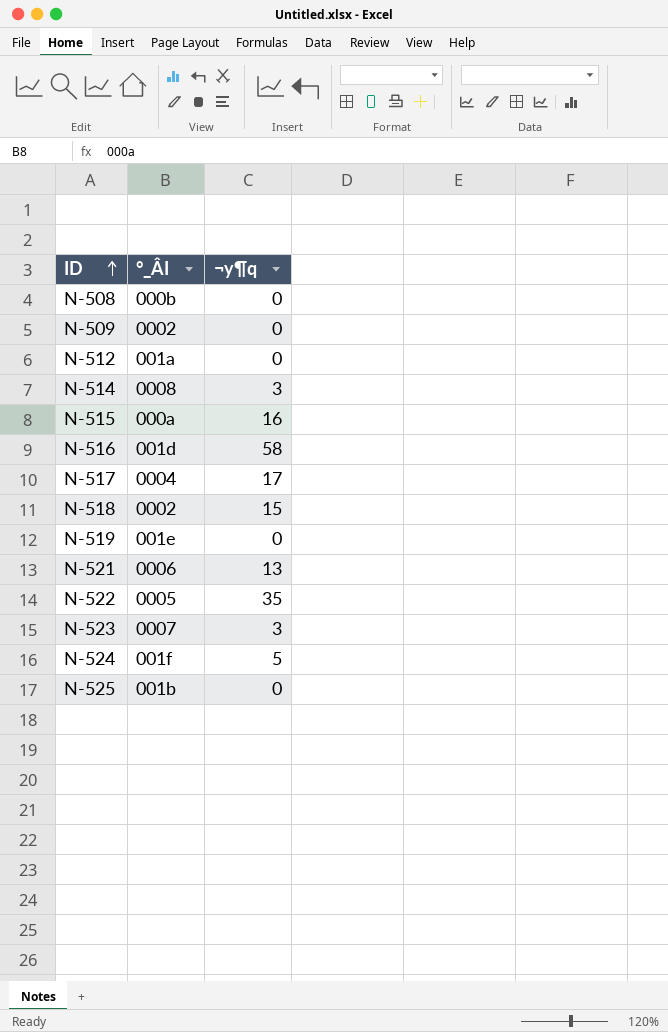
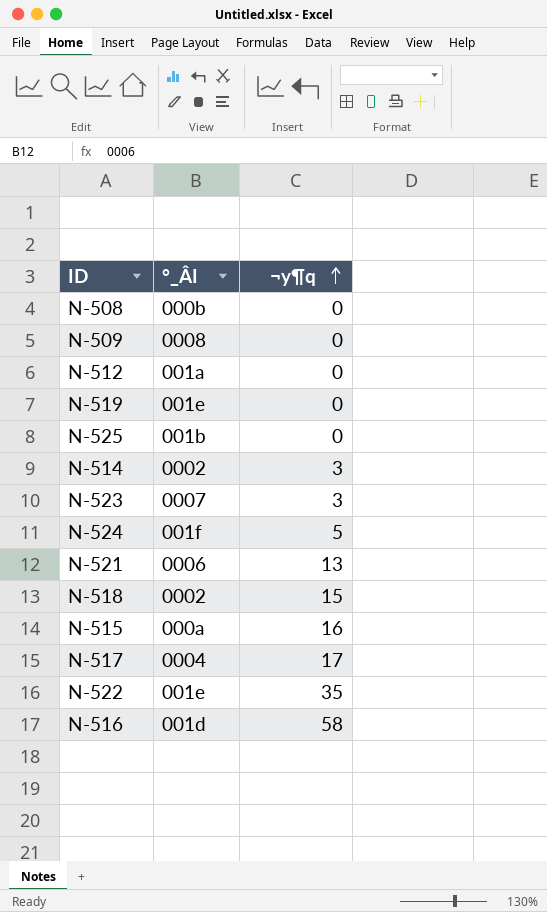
row order: ID ascending -> ¬y¶q ascending
N-509 | °_ÂI: 0002 -> 0008
N-514 | °_ÂI: 0008 -> 0002
N-522 | °_ÂI: 0005 -> 001e

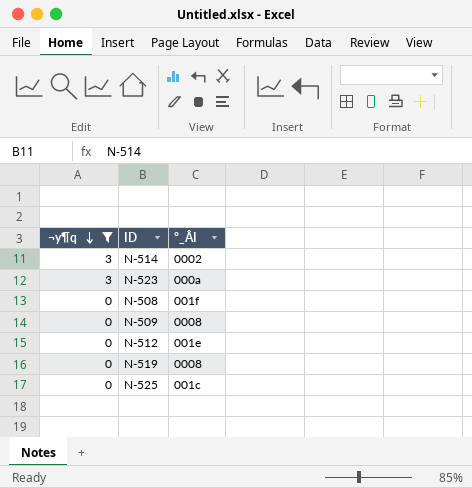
filter: none -> ¬y¶q <= 3
row order: ¬y¶q ascending -> ¬y¶q descending
column ¬y¶q | position: 3 -> 1
N-523 | °_ÂI: 0007 -> 000a
N-508 | °_ÂI: 000b -> 001f
N-512 | °_ÂI: 001a -> 001e
N-519 | °_ÂI: 001e -> 0008
N-525 | °_ÂI: 001b -> 001c

